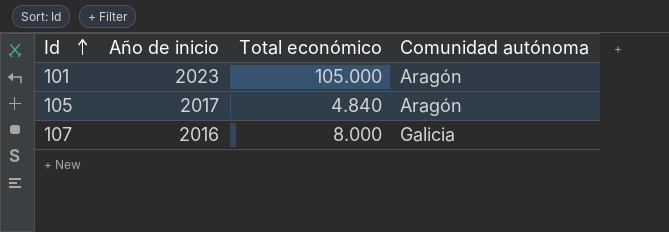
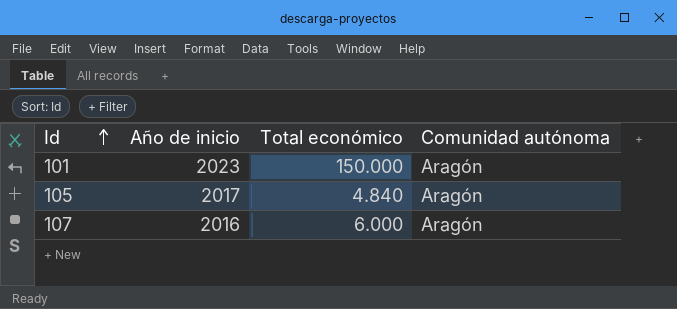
101 | Total económico: 105.000 -> 150.000
107 | Total económico: 8.000 -> 6.000
107 | Comunidad autónoma: Galicia -> Aragón

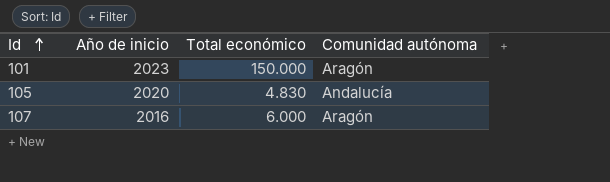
105 | Año de inicio: 2017 -> 2020
105 | Total económico: 4.840 -> 4.830
105 | Comunidad autónoma: Aragón -> Andalucía

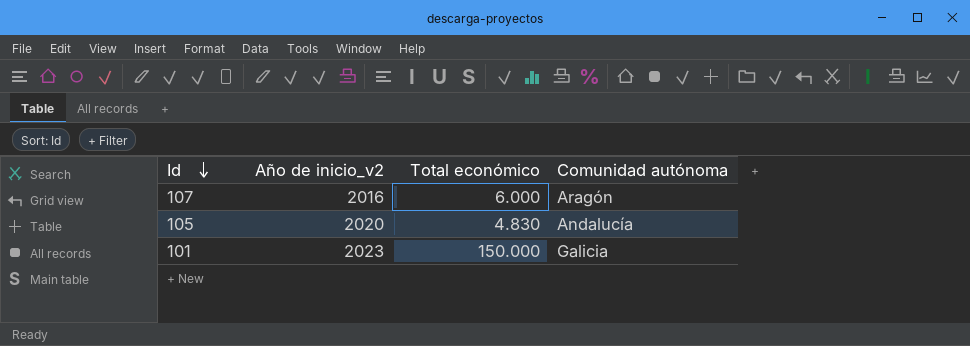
row order: Id ascending -> Id descending
column name: Año de inicio -> Año de inicio_v2
101 | Comunidad autónoma: Aragón -> Galicia

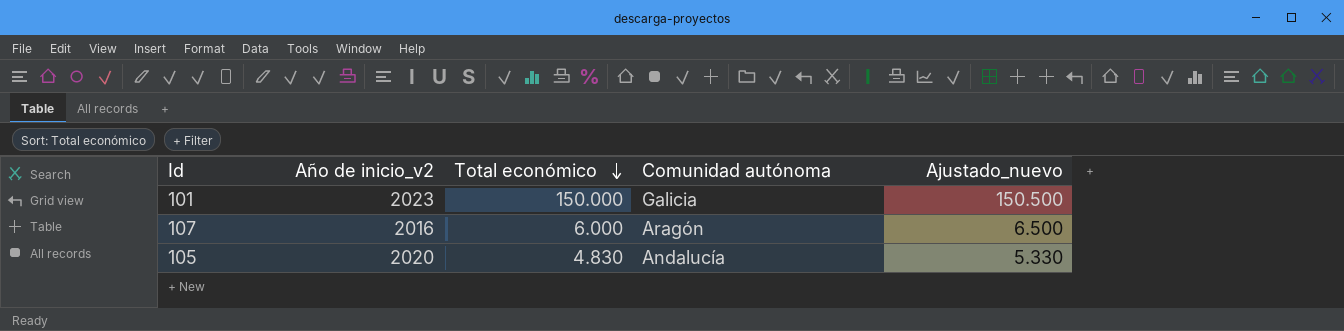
row order: Id descending -> Total económico descending
column Ajustado_nuevo | formula: none -> [Total económico] + 500

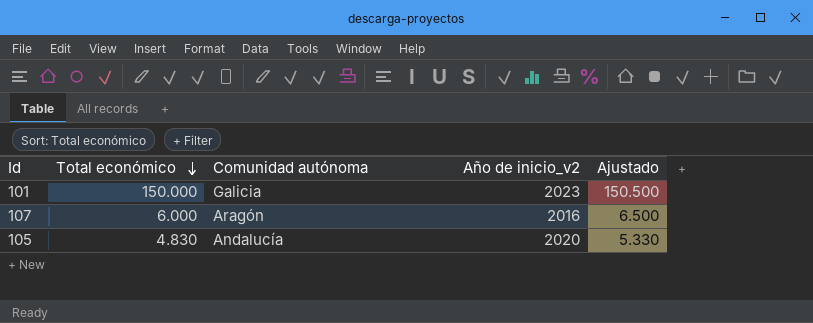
column Año de inicio_v2 | position: 2 -> 4
column name: Ajustado_nuevo -> Ajustado

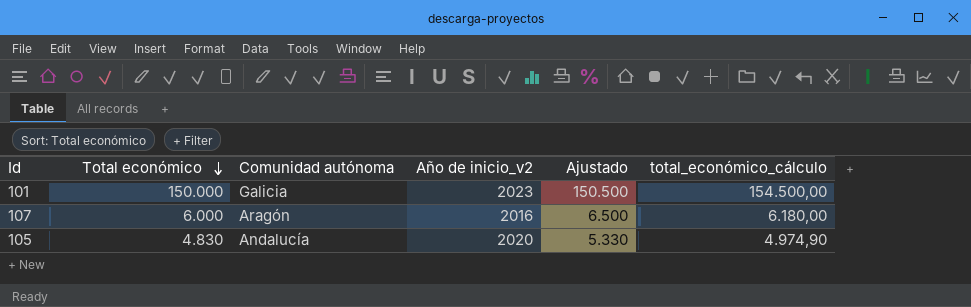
column total_económico_cálculo | formula: none -> [Total económico] * 1,03

